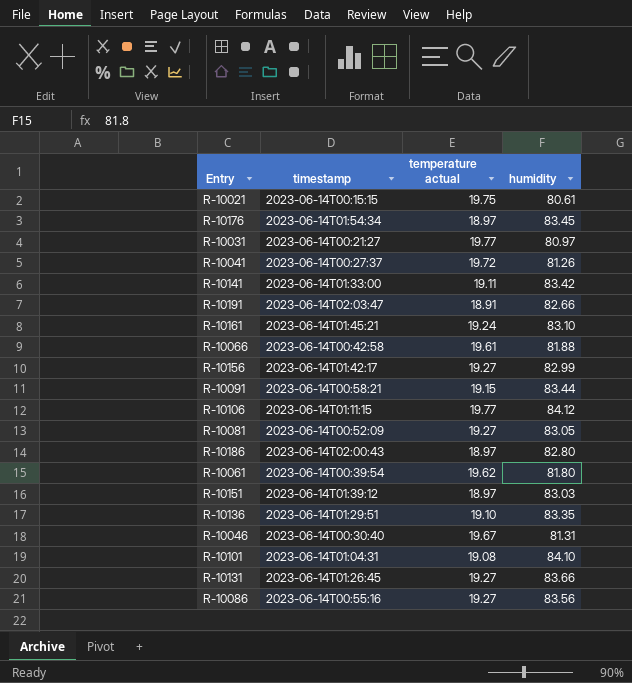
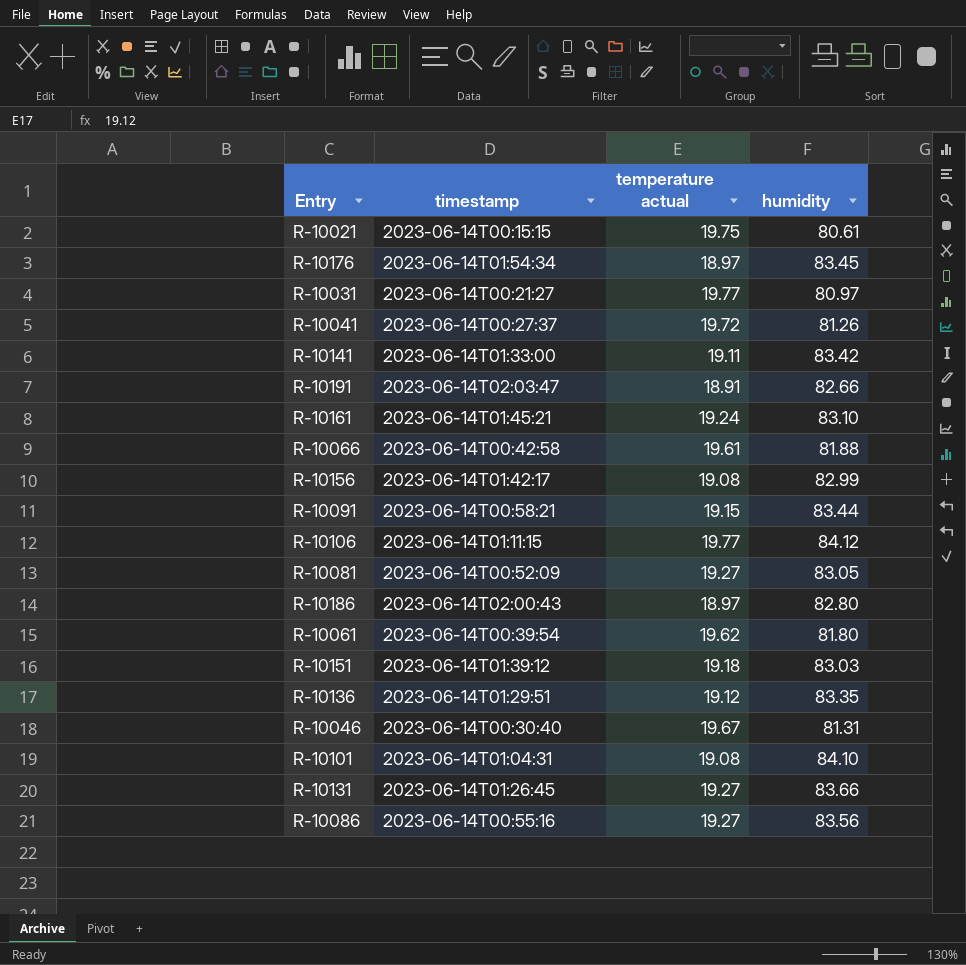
R-10156 | temperature actual: 19.27 -> 19.08
R-10151 | temperature actual: 18.97 -> 19.18
R-10136 | temperature actual: 19.10 -> 19.12

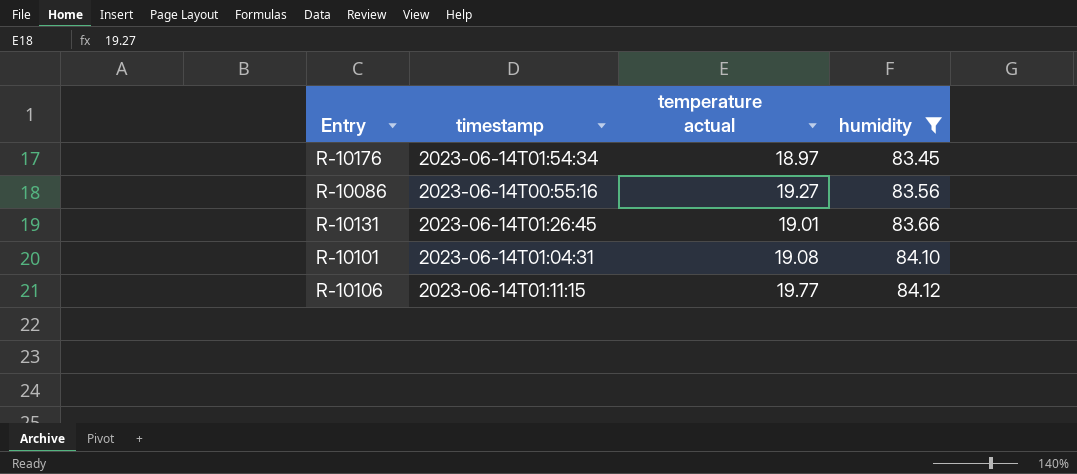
filter: none -> humidity >= 83.45
row order: none -> humidity ascending
R-10131 | temperature actual: 19.27 -> 19.01

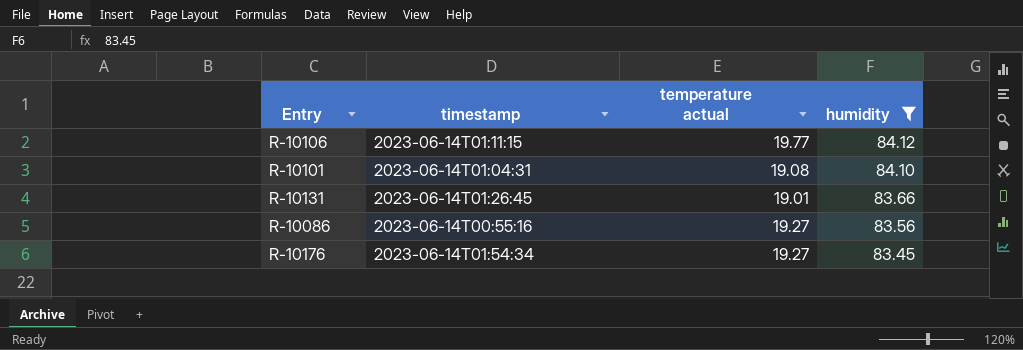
row order: humidity ascending -> humidity descending
R-10176 | temperature actual: 18.97 -> 19.27

